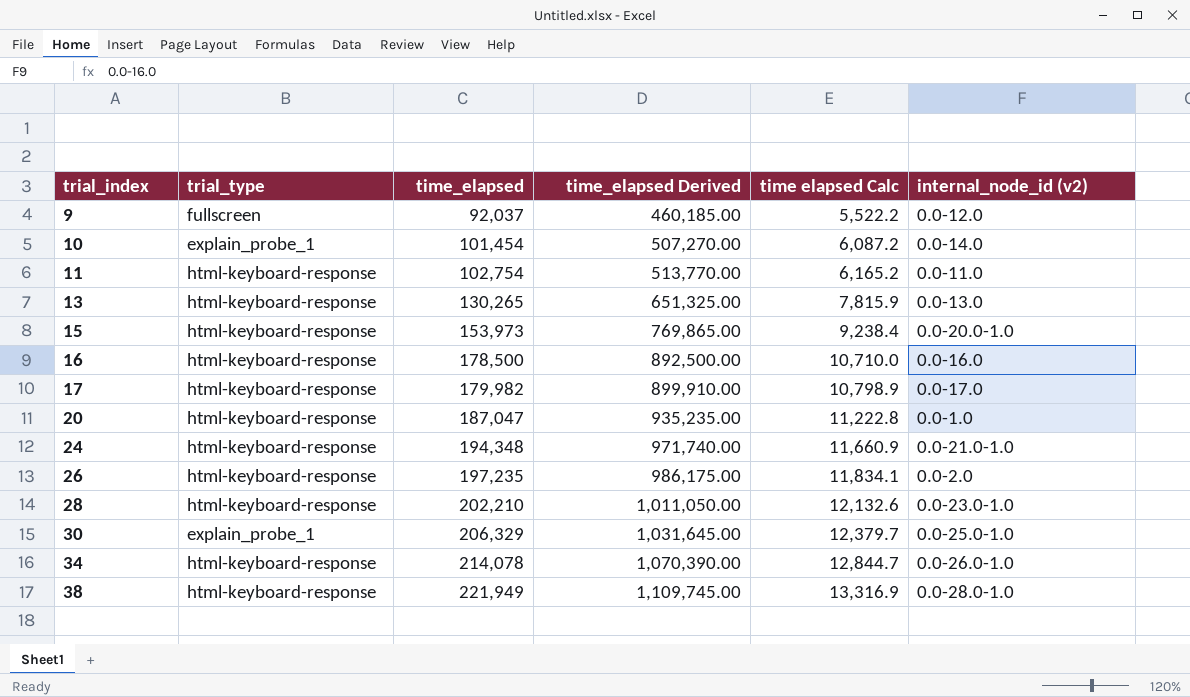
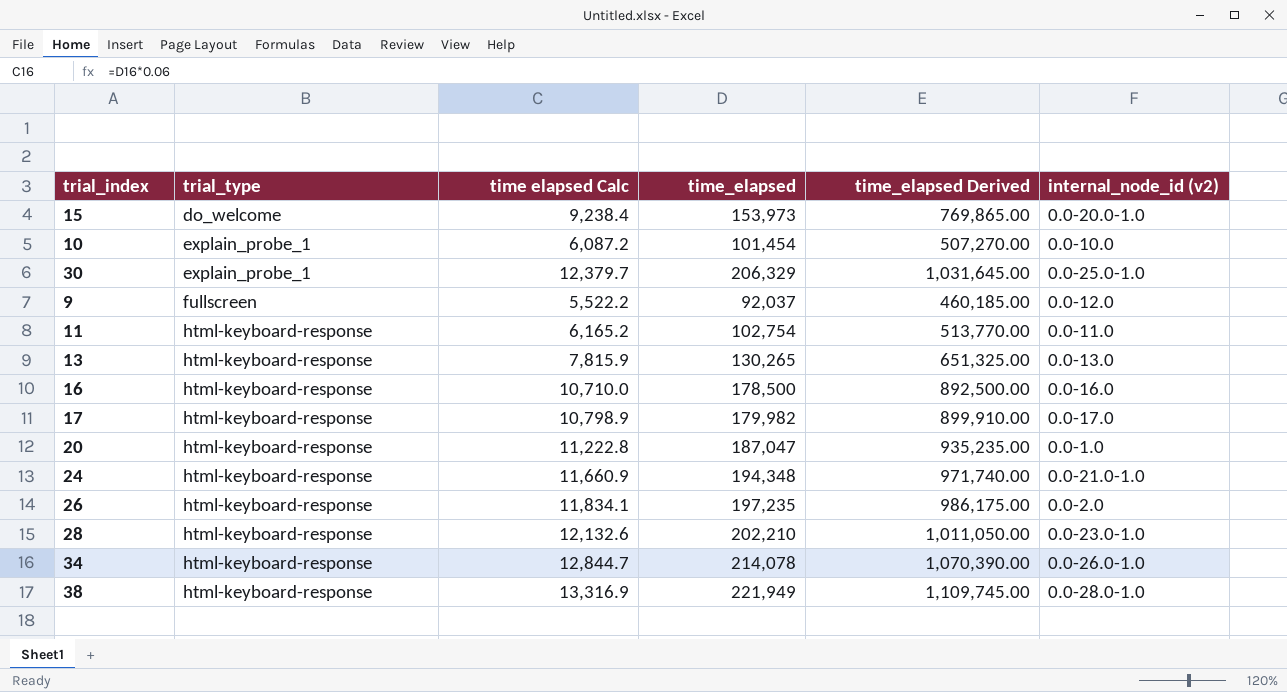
row order: trial_index ascending -> trial_type ascending
column time elapsed Calc | position: 5 -> 3
15 | trial_type: html-keyboard-response -> do_welcome
10 | internal_node_id (v2): 0.0-14.0 -> 0.0-10.0

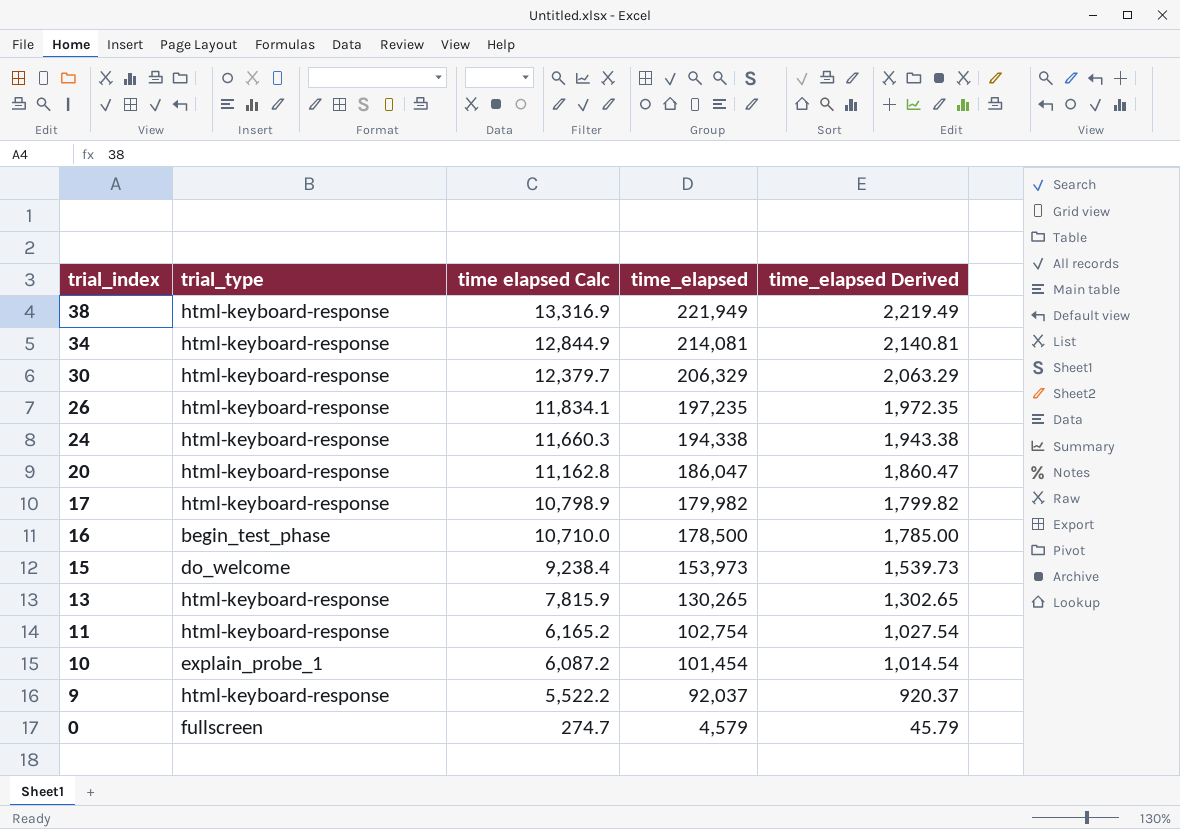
row order: trial_type ascending -> trial_index descending
column internal_node_id (v2) | position: 6 -> none
column time_elapsed Derived | formula: [time_elapsed] * 5 -> [time_elapsed] * 0.01
row 28: html-keyboard-response | 12,132.6 | 202,210 | 1,011,050.00 | 0.0-23.0-1.0 -> none
34 | time elapsed Calc: 12,844.7 -> 12,844.9
34 | time_elapsed: 214,078 -> 214,081
30 | trial_type: explain_probe_1 -> html-keyboard-response
24 | time elapsed Calc: 11,660.9 -> 11,660.3
24 | time_elapsed: 194,348 -> 194,338
20 | time elapsed Calc: 11,222.8 -> 11,162.8
20 | time_elapsed: 187,047 -> 186,047
16 | trial_type: html-keyboard-response -> begin_test_phase
9 | trial_type: fullscreen -> html-keyboard-response
row 0: none -> fullscreen | 274.7 | 4,579 | 45.79

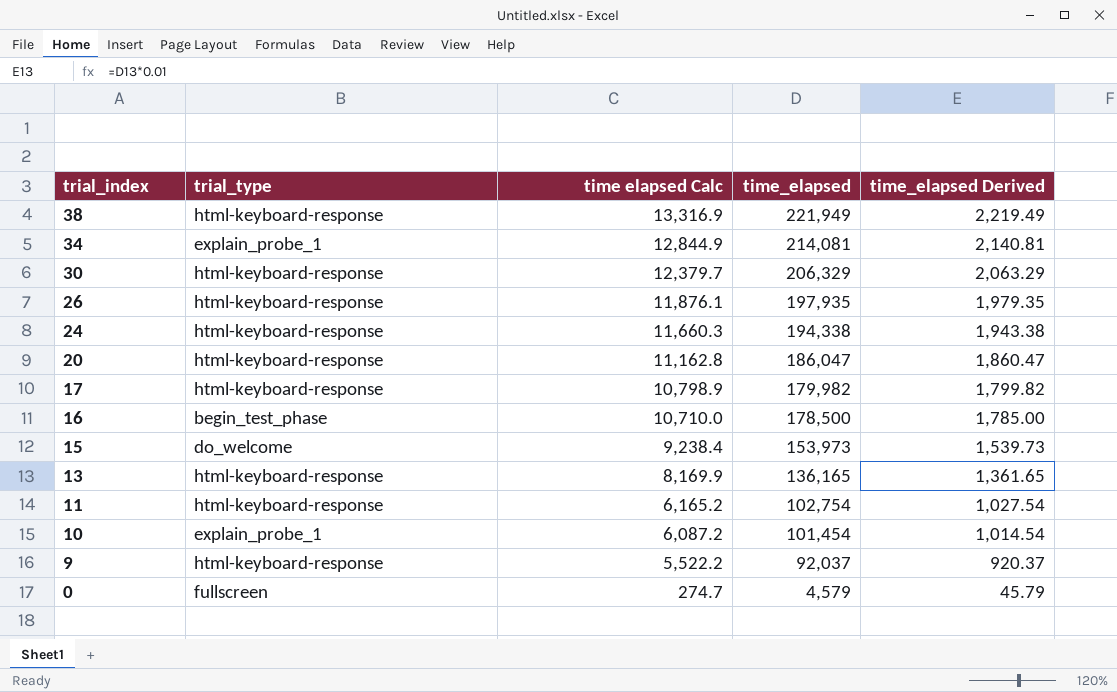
34 | trial_type: html-keyboard-response -> explain_probe_1
26 | time elapsed Calc: 11,834.1 -> 11,876.1
26 | time_elapsed: 197,235 -> 197,935
26 | time_elapsed Derived: 1,972.35 -> 1,979.35
13 | time elapsed Calc: 7,815.9 -> 8,169.9
13 | time_elapsed: 130,265 -> 136,165
13 | time_elapsed Derived: 1,302.65 -> 1,361.65

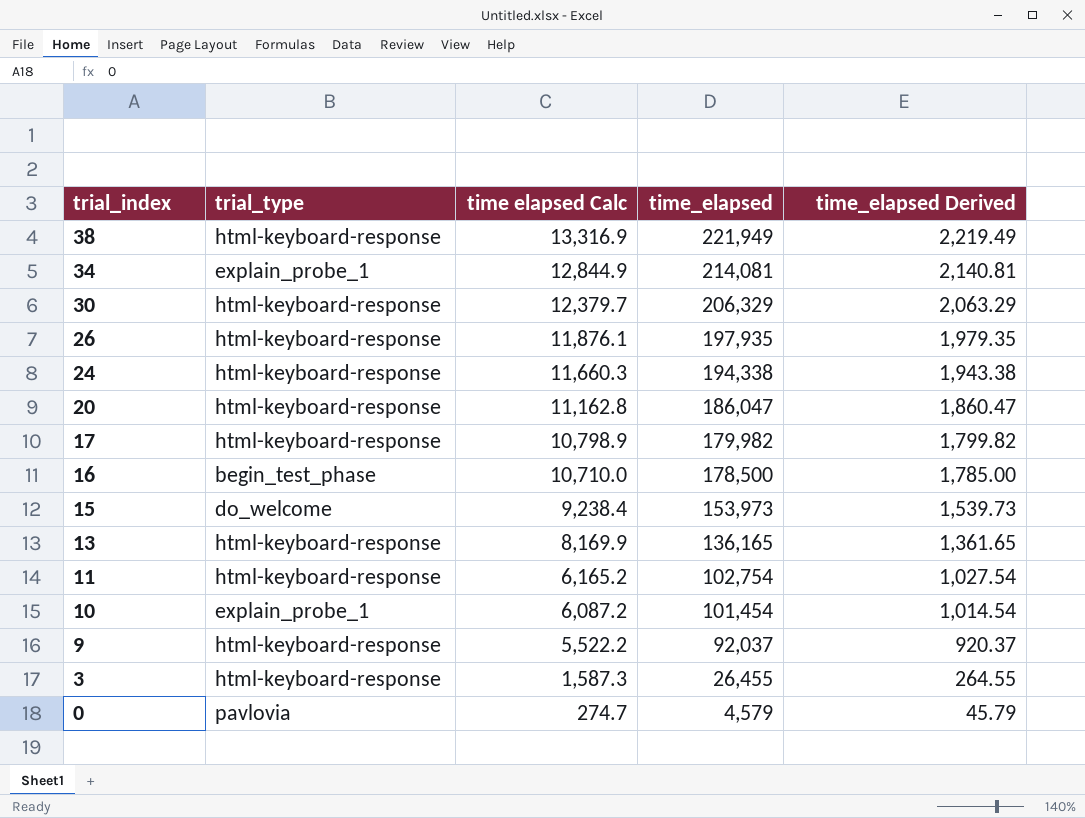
row 3: none -> html-keyboard-response | 1,587.3 | 26,455 | 264.55
0 | trial_type: fullscreen -> pavlovia

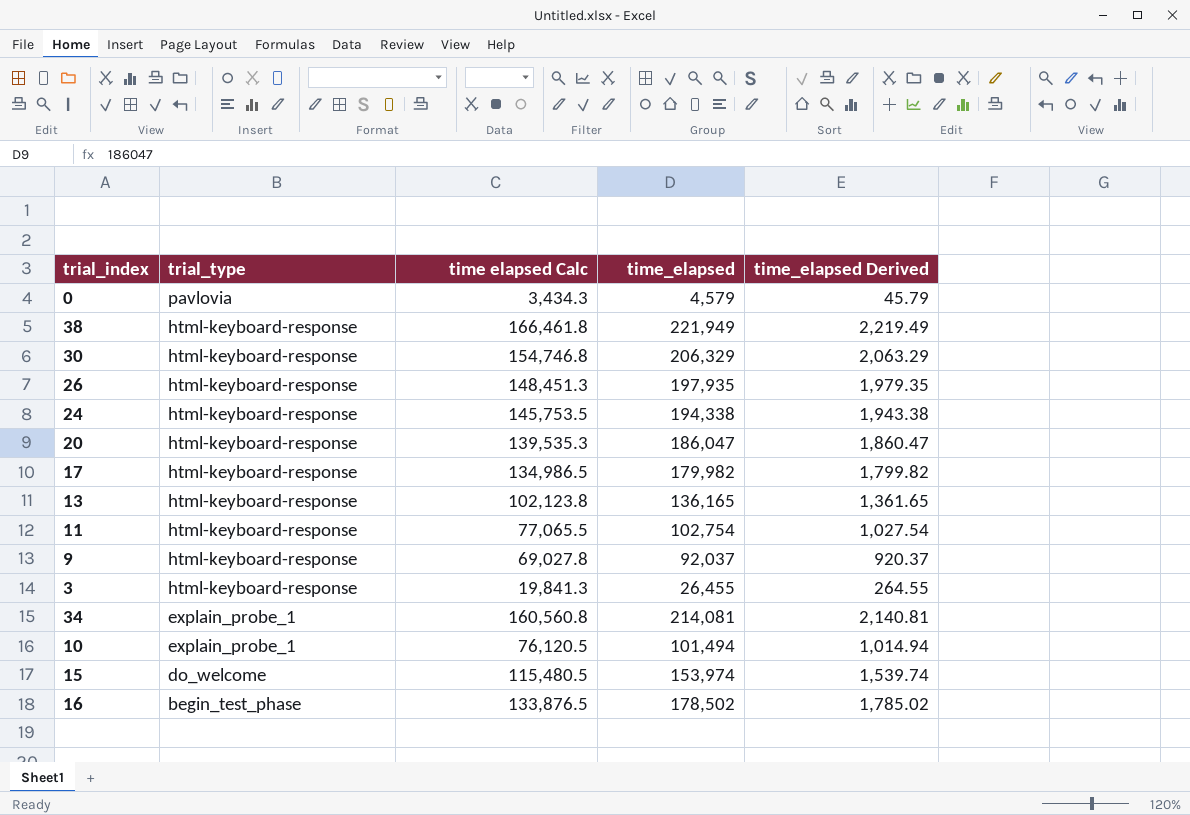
row order: trial_index descending -> trial_type descending
column time elapsed Calc | formula: [time_elapsed] * 0.06 -> [time_elapsed] * 0.75
10 | time_elapsed: 101,454 -> 101,494
10 | time_elapsed Derived: 1,014.54 -> 1,014.94
15 | time_elapsed: 153,973 -> 153,974
15 | time_elapsed Derived: 1,539.73 -> 1,539.74
16 | time_elapsed: 178,500 -> 178,502
16 | time_elapsed Derived: 1,785.00 -> 1,785.02

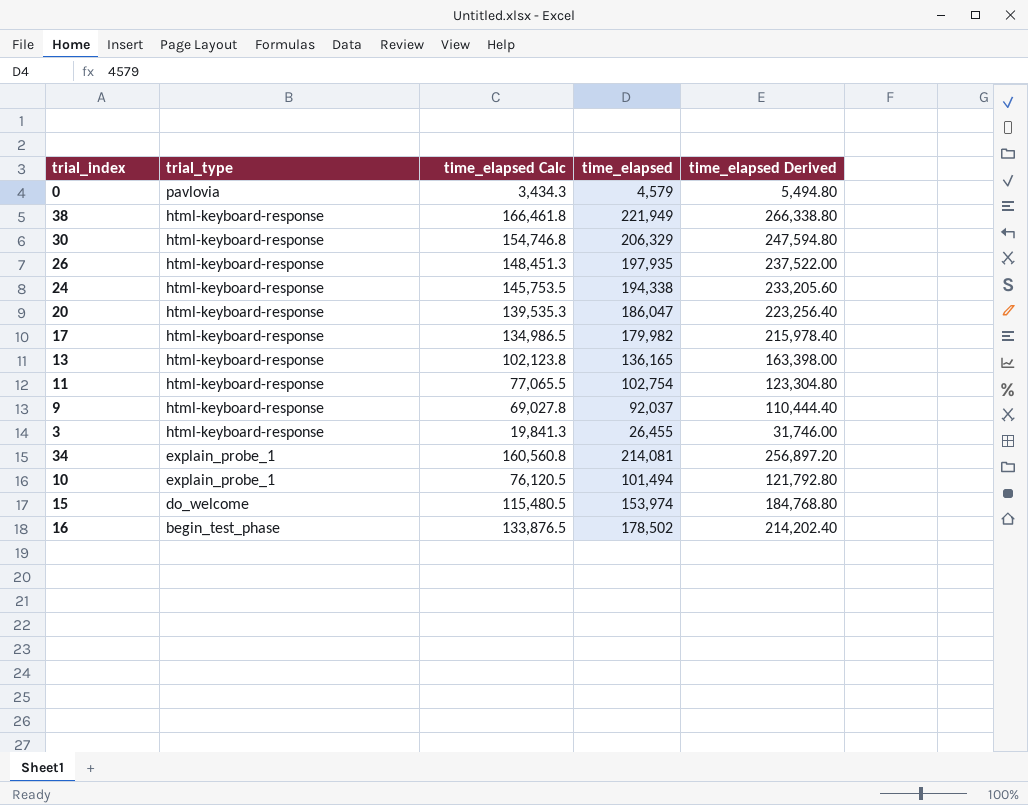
column name: time elapsed Calc -> time_elapsed Calc
column time_elapsed Derived | formula: [time_elapsed] * 0.01 -> [time_elapsed] * 1.2

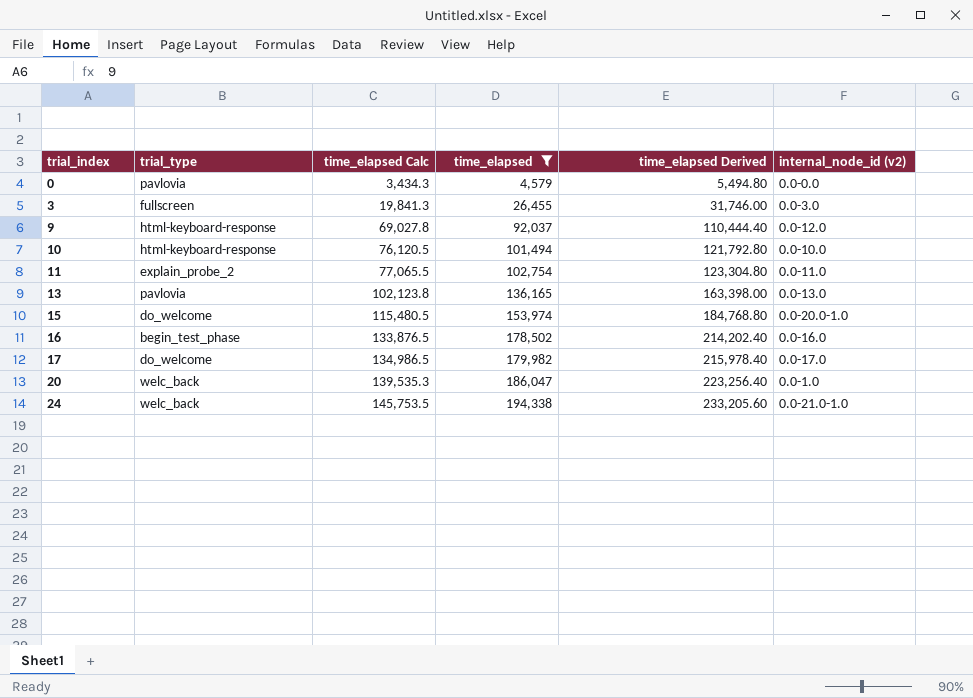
filter: none -> time_elapsed <= 194,338
row order: trial_type descending -> trial_index ascending
column internal_node_id (v2) | position: none -> 6
3 | trial_type: html-keyboard-response -> fullscreen
10 | trial_type: explain_probe_1 -> html-keyboard-response
11 | trial_type: html-keyboard-response -> explain_probe_2
13 | trial_type: html-keyboard-response -> pavlovia
17 | trial_type: html-keyboard-response -> do_welcome
20 | trial_type: html-keyboard-response -> welc_back
24 | trial_type: html-keyboard-response -> welc_back

